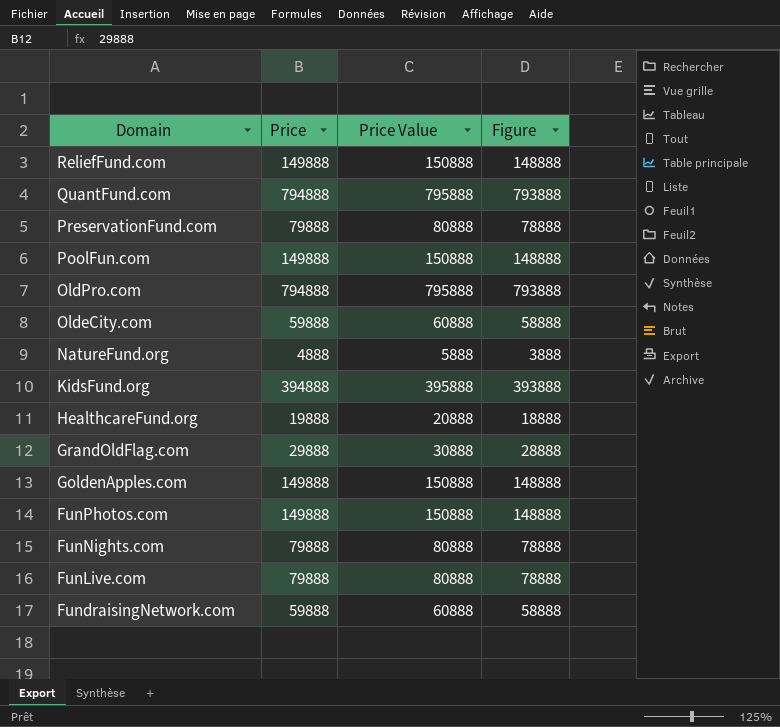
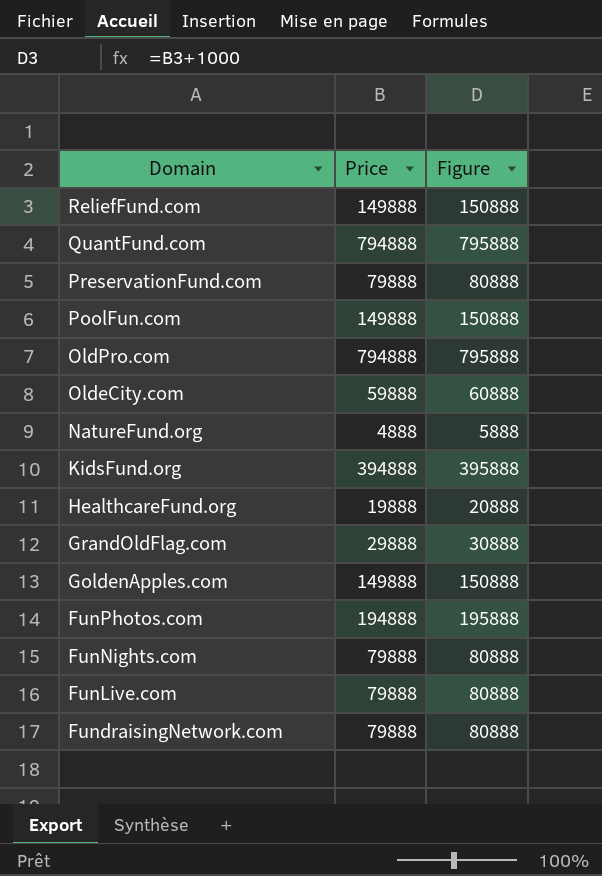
column Price Value | formula: [Price] + 1000 -> none
column Figure | formula: [Price] - 1000 -> [Price] + 1000
FunPhotos.com | Price: 149888 -> 194888
FundraisingNetwork.com | Price: 59888 -> 79888

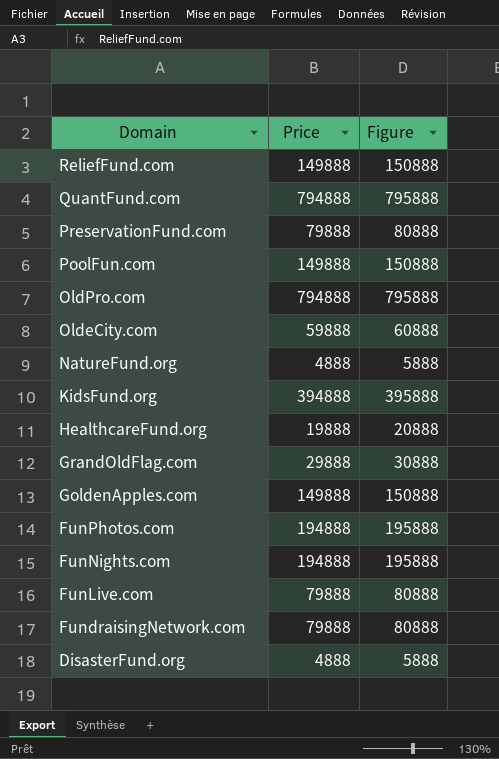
FunNights.com | Price: 79888 -> 194888
FunNights.com | Figure: 80888 -> 195888
row DisasterFund.org: none -> 4888 | 5888

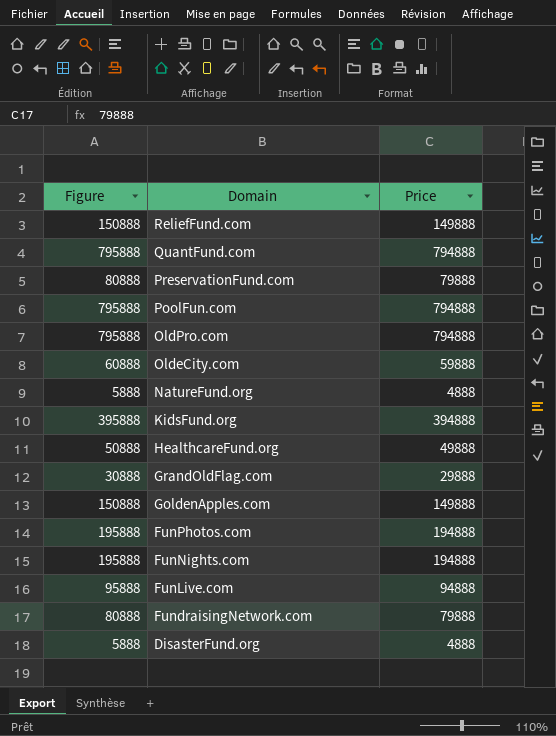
column Figure | position: 3 -> 1
PoolFun.com | Figure: 150888 -> 795888
PoolFun.com | Price: 149888 -> 794888
HealthcareFund.org | Figure: 20888 -> 50888
HealthcareFund.org | Price: 19888 -> 49888
FunLive.com | Figure: 80888 -> 95888
FunLive.com | Price: 79888 -> 94888

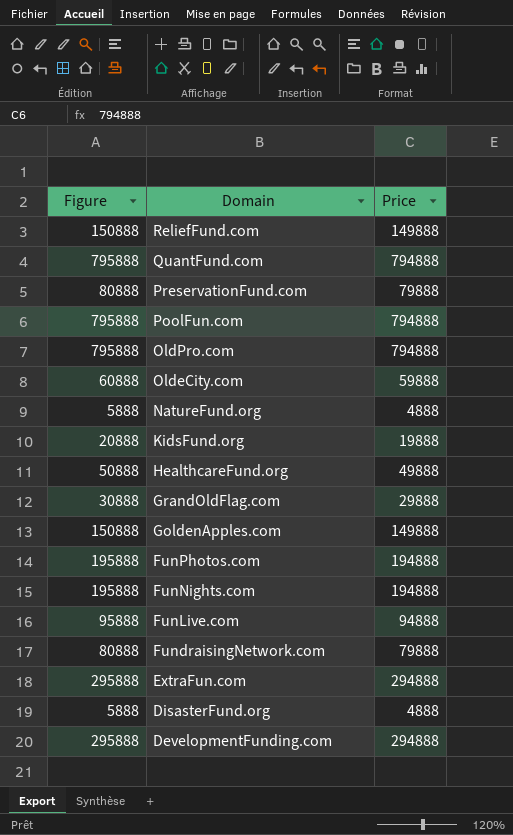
KidsFund.org | Figure: 395888 -> 20888
KidsFund.org | Price: 394888 -> 19888
row ExtraFun.com: none -> 295888 | 294888
row DevelopmentFunding.com: none -> 295888 | 294888

